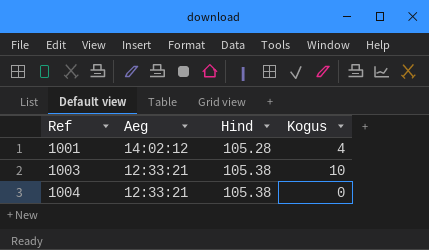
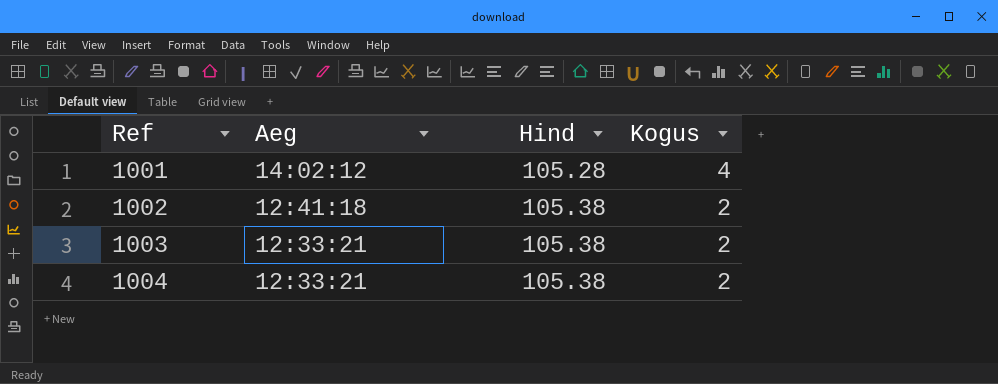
row 1002: none -> 12:41:18 | 105.38 | 2
1003 | Kogus: 10 -> 2
1004 | Kogus: 0 -> 2

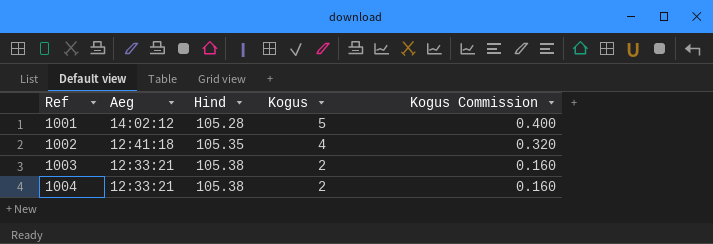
column Kogus Commission | formula: none -> [Kogus] * 0.08
1001 | Kogus: 4 -> 5
1002 | Hind: 105.38 -> 105.35
1002 | Kogus: 2 -> 4

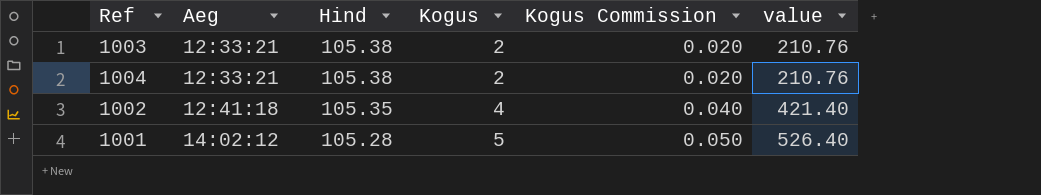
row order: Ref ascending -> Aeg ascending
column Kogus Commission | formula: [Kogus] * 0.08 -> [Kogus] * 0.01
column value | formula: none -> [Hind] * [Kogus]

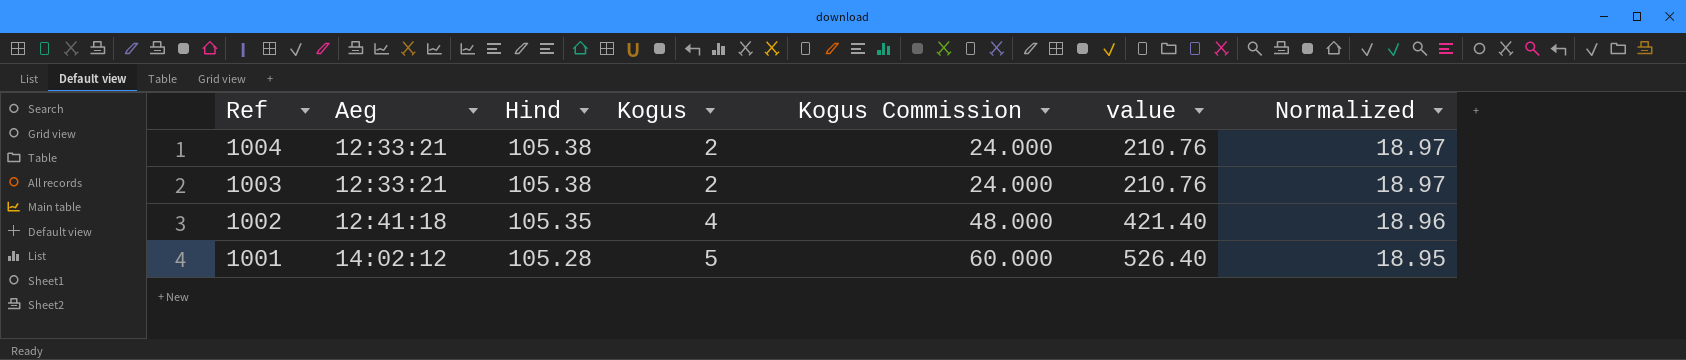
row order: Aeg ascending -> Ref descending
column Kogus Commission | formula: [Kogus] * 0.01 -> [Kogus] * 12
column Normalized | formula: none -> [Hind] * 0.18

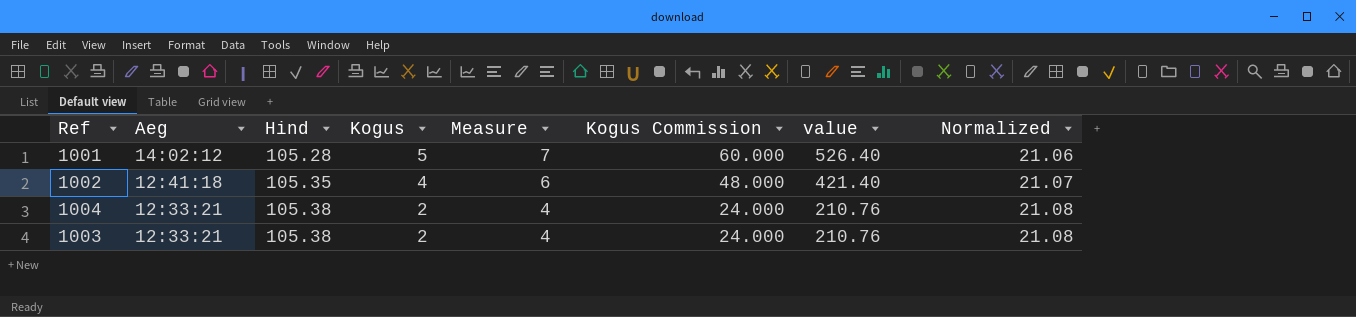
row order: Ref descending -> Aeg descending
column Measure | formula: none -> [Kogus] + 2
column Normalized | formula: [Hind] * 0.18 -> [Hind] * 0.2

